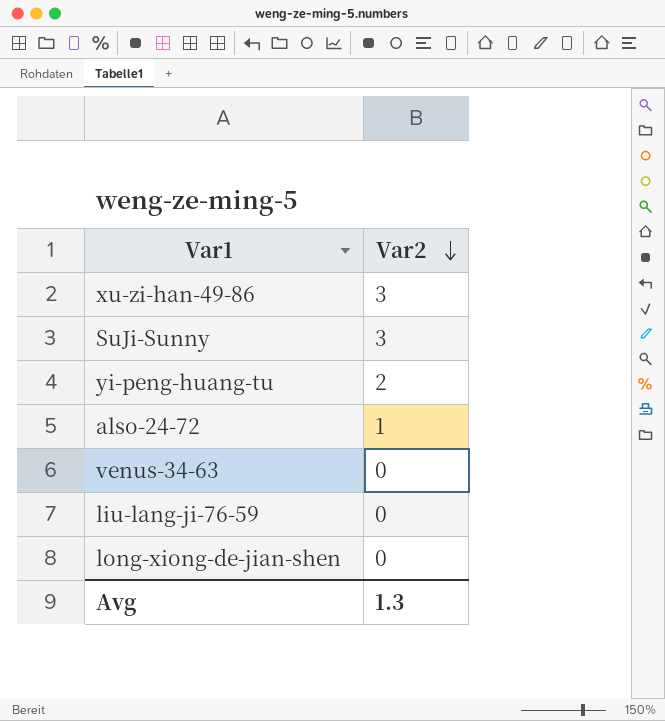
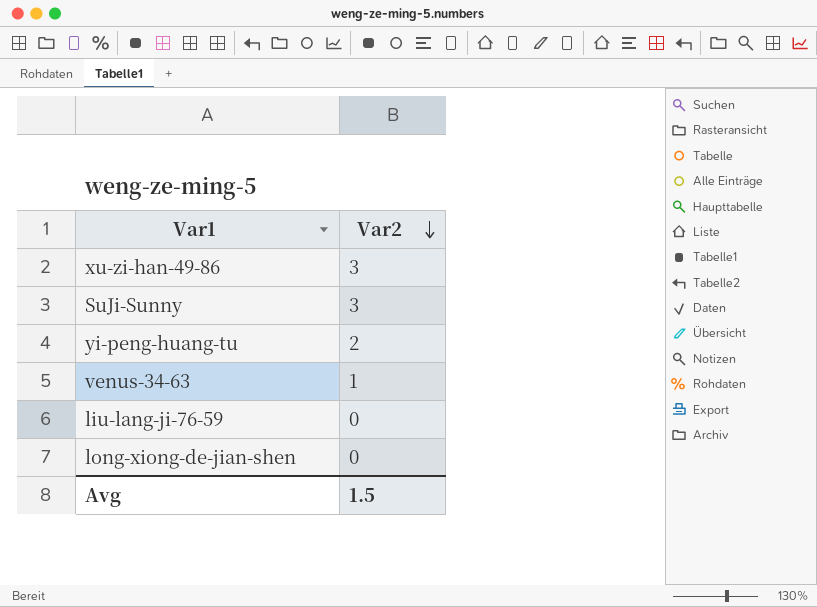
row also-24-72: 1 -> none
venus-34-63 | Var2: 0 -> 1
Avg | Var2: 1.3 -> 1.5

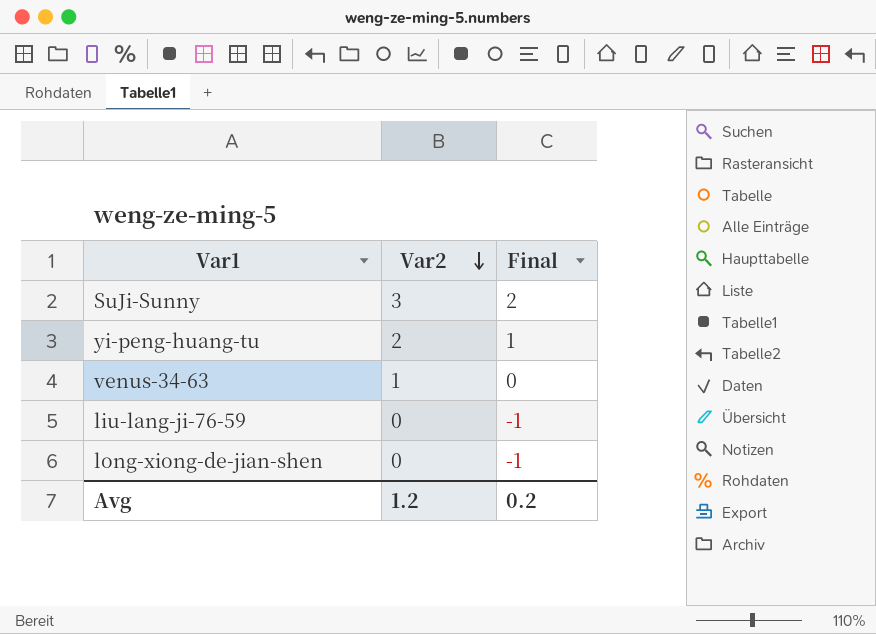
column Final | formula: none -> [Var2] - 1
row xu-zi-han-49-86: 3 -> none
Avg | Var2: 1.5 -> 1.2

